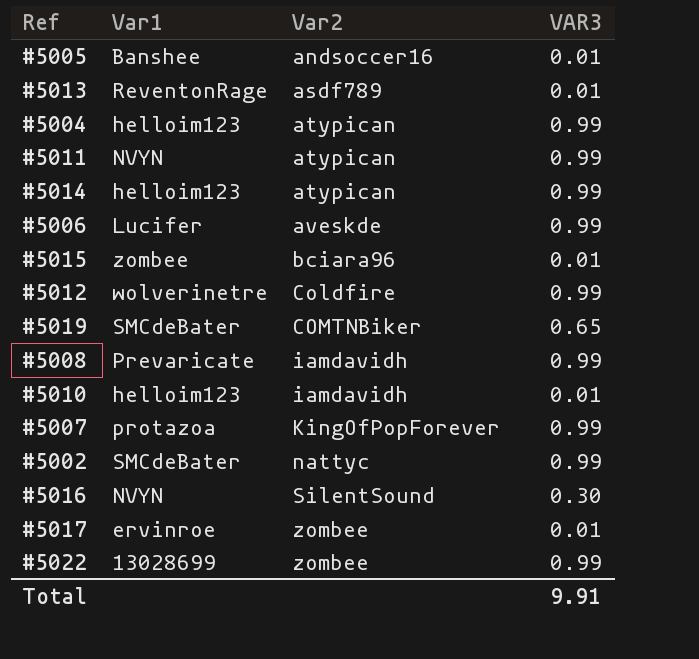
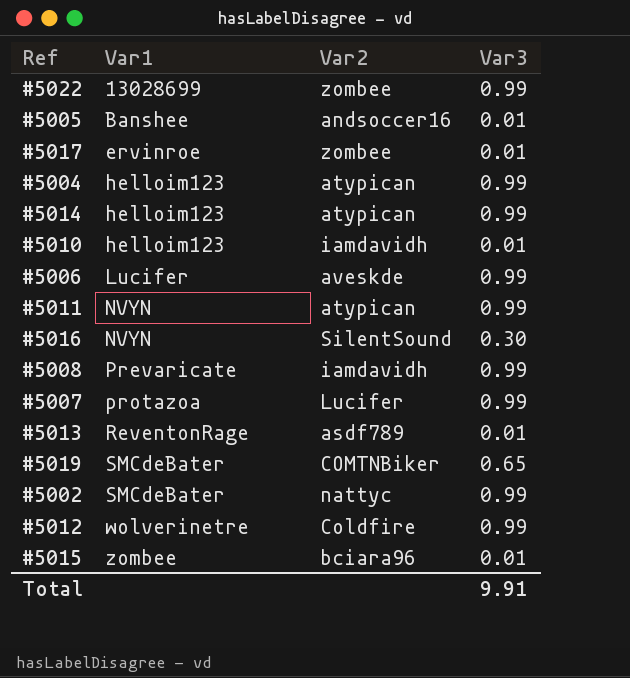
row order: Var2 ascending -> Var1 ascending
column name: VAR3 -> Var3
#5007 | Var2: KingOfPopForever -> Lucifer

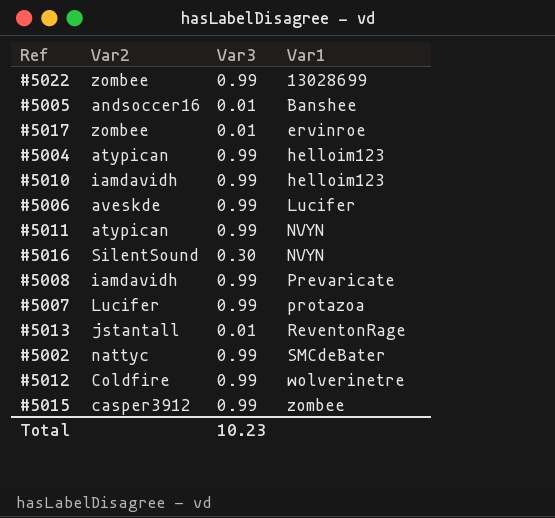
column Var1 | position: 2 -> 4
row #5014: helloim123 | atypican | 0.99 -> none
row #5019: SMCdeBater | COMTNBiker | 0.65 -> none
#5010 | Var3: 0.01 -> 0.99
#5013 | Var2: asdf789 -> jstantall
#5015 | Var2: bciara96 -> casper3912
#5015 | Var3: 0.01 -> 0.99
Total | Var3: 9.91 -> 10.23

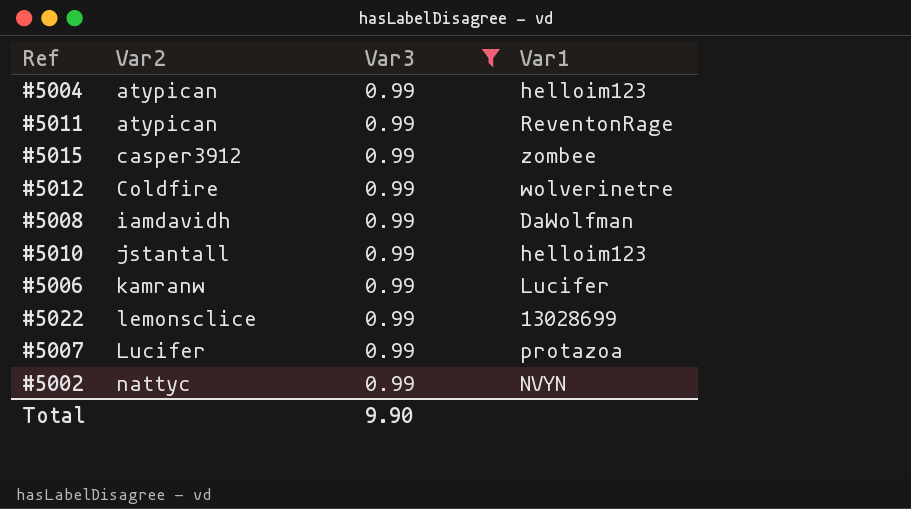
filter: none -> Var3 = 0.99
row order: Var1 ascending -> Var2 ascending
#5011 | Var1: NVYN -> ReventonRage
#5008 | Var1: Prevaricate -> DaWolfman
#5010 | Var2: iamdavidh -> jstantall
#5006 | Var2: aveskde -> kamranw
#5022 | Var2: zombee -> lemonsclice
#5002 | Var1: SMCdeBater -> NVYN
Total | Var3: 10.23 -> 9.90

